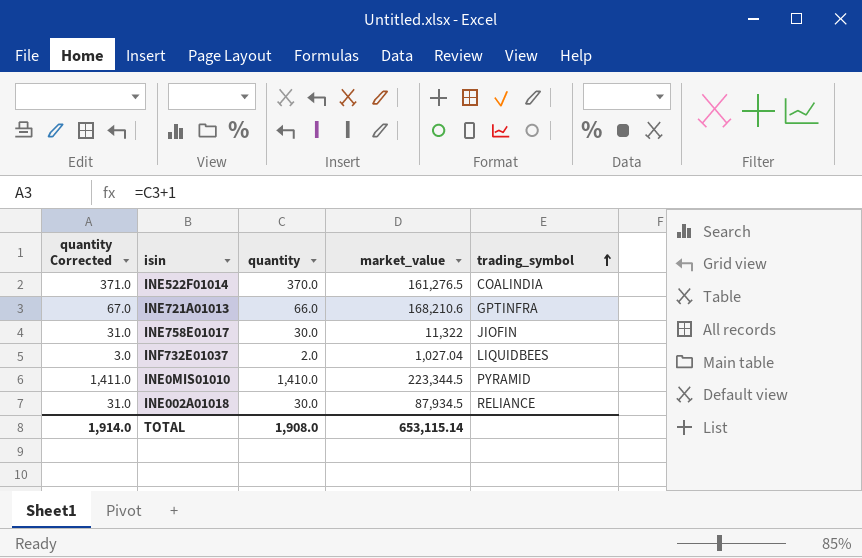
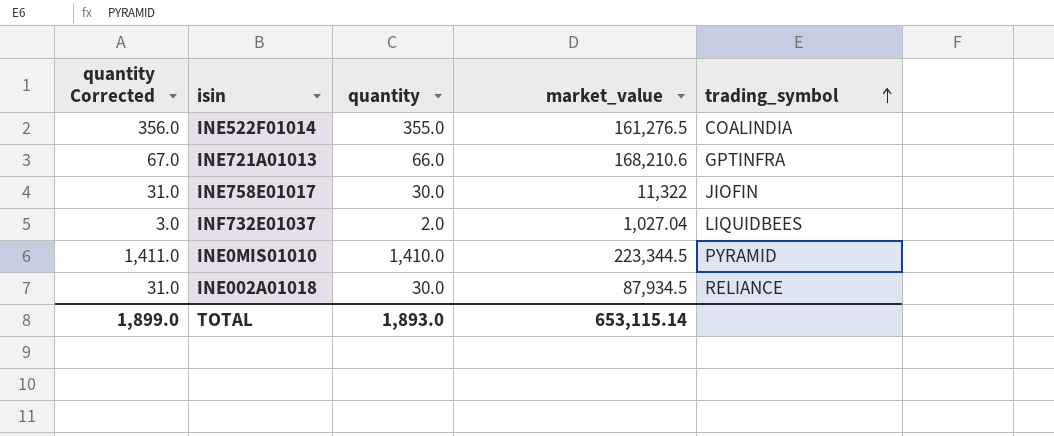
INE522F01014 | quantity Corrected: 371.0 -> 356.0
INE522F01014 | quantity: 370.0 -> 355.0
TOTAL | quantity Corrected: 1,914.0 -> 1,899.0
TOTAL | quantity: 1,908.0 -> 1,893.0

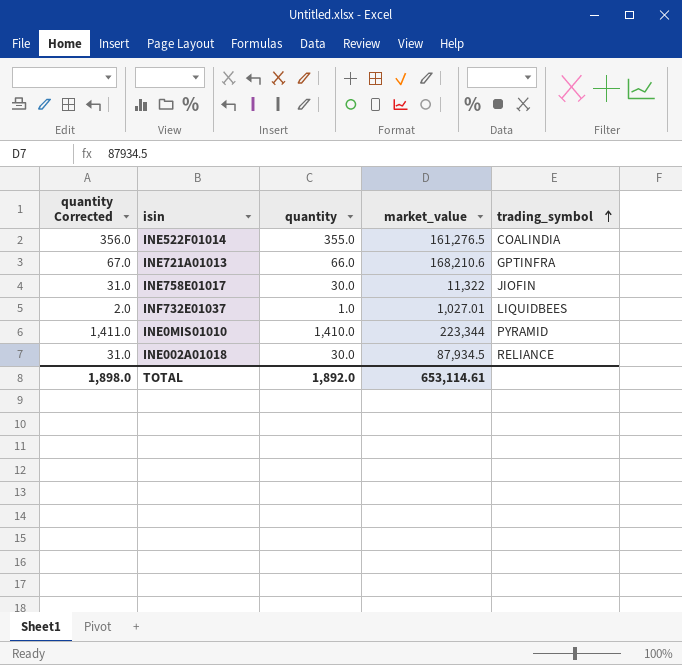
INF732E01037 | quantity Corrected: 3.0 -> 2.0
INF732E01037 | quantity: 2.0 -> 1.0
INF732E01037 | market_value: 1,027.04 -> 1,027.01
INE0MIS01010 | market_value: 223,344.5 -> 223,344
TOTAL | quantity Corrected: 1,899.0 -> 1,898.0
TOTAL | quantity: 1,893.0 -> 1,892.0
TOTAL | market_value: 653,115.14 -> 653,114.61

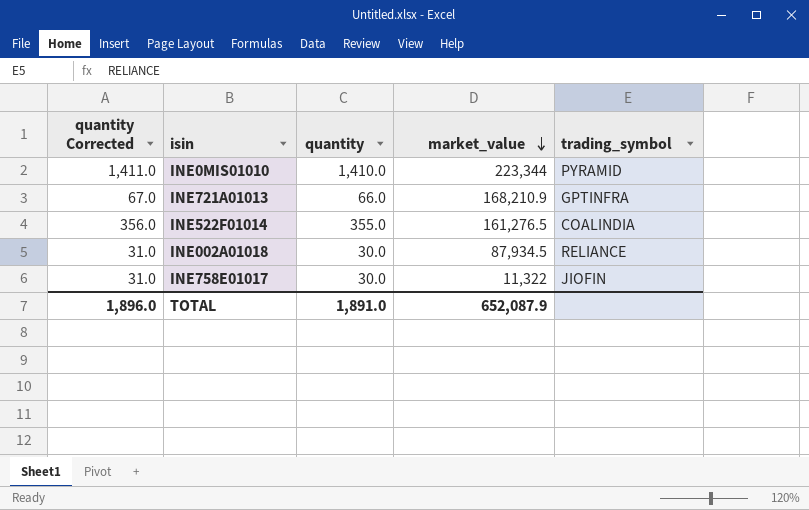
row order: trading_symbol ascending -> market_value descending
row INF732E01037: 2.0 | 1.0 | 1,027.01 | LIQUIDBEES -> none
INE721A01013 | market_value: 168,210.6 -> 168,210.9
TOTAL | quantity Corrected: 1,898.0 -> 1,896.0
TOTAL | quantity: 1,892.0 -> 1,891.0
TOTAL | market_value: 653,114.61 -> 652,087.9

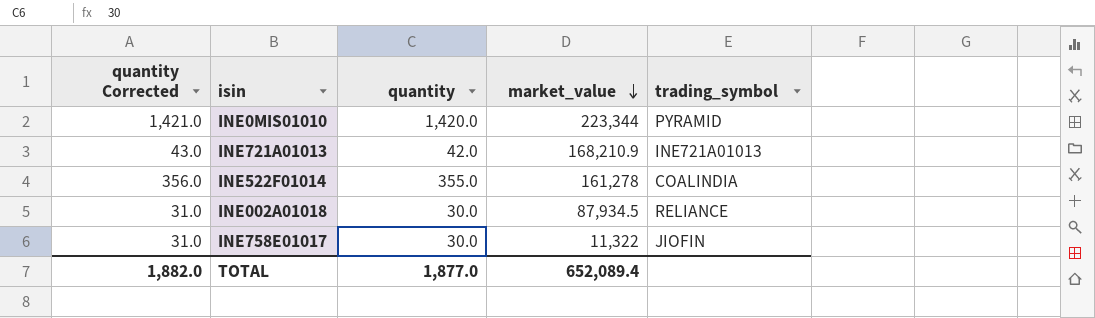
INE0MIS01010 | quantity Corrected: 1,411.0 -> 1,421.0
INE0MIS01010 | quantity: 1,410.0 -> 1,420.0
INE721A01013 | quantity Corrected: 67.0 -> 43.0
INE721A01013 | quantity: 66.0 -> 42.0
INE721A01013 | trading_symbol: GPTINFRA -> INE721A01013
INE522F01014 | market_value: 161,276.5 -> 161,278
TOTAL | quantity Corrected: 1,896.0 -> 1,882.0
TOTAL | quantity: 1,891.0 -> 1,877.0
TOTAL | market_value: 652,087.9 -> 652,089.4

